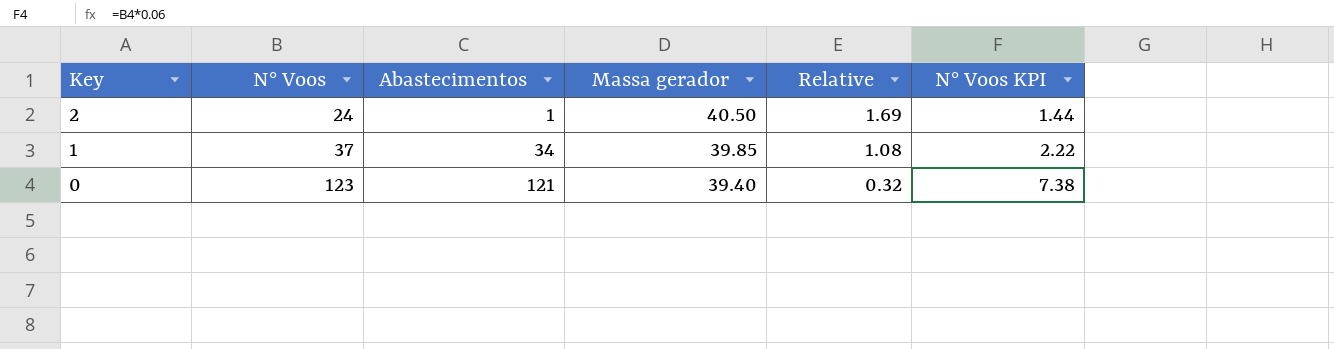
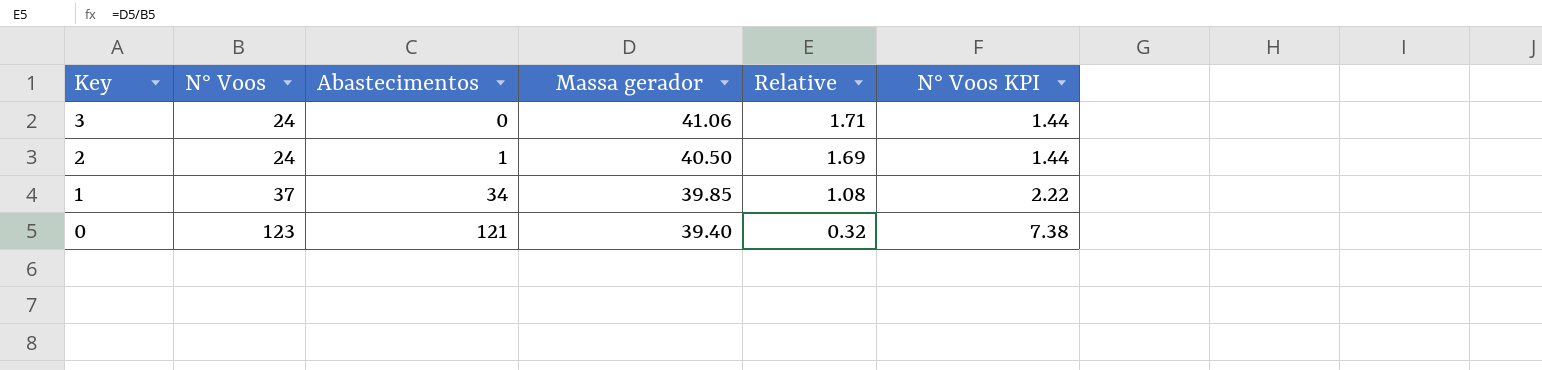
row 3: none -> 24 | 0 | 41.06 | 1.71 | 1.44

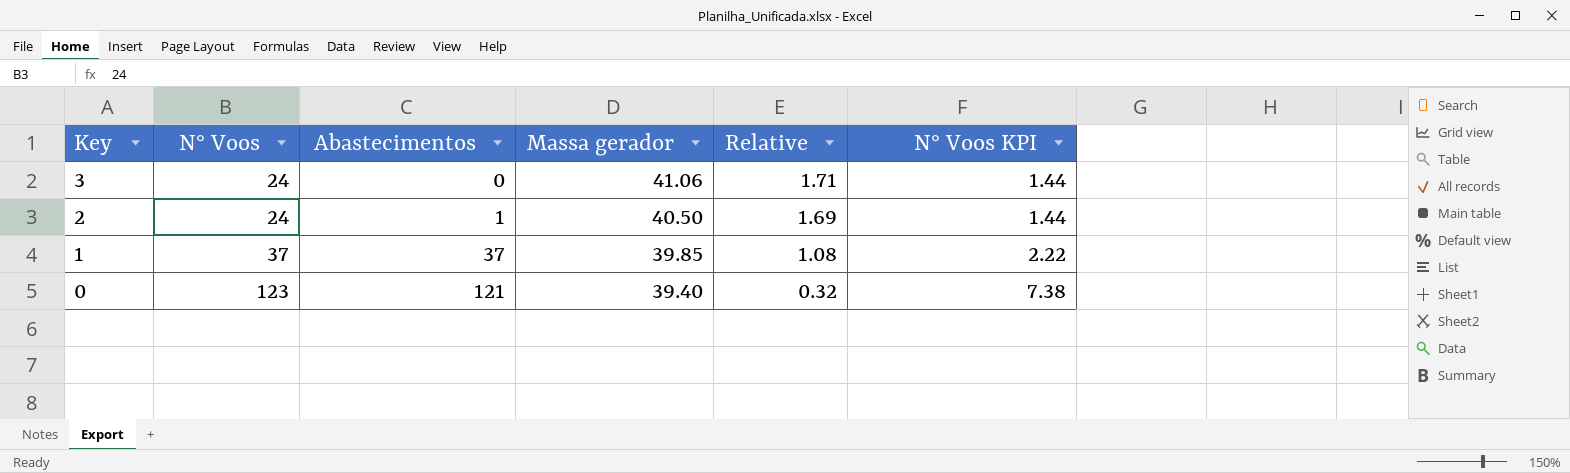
1 | Abastecimentos: 34 -> 37

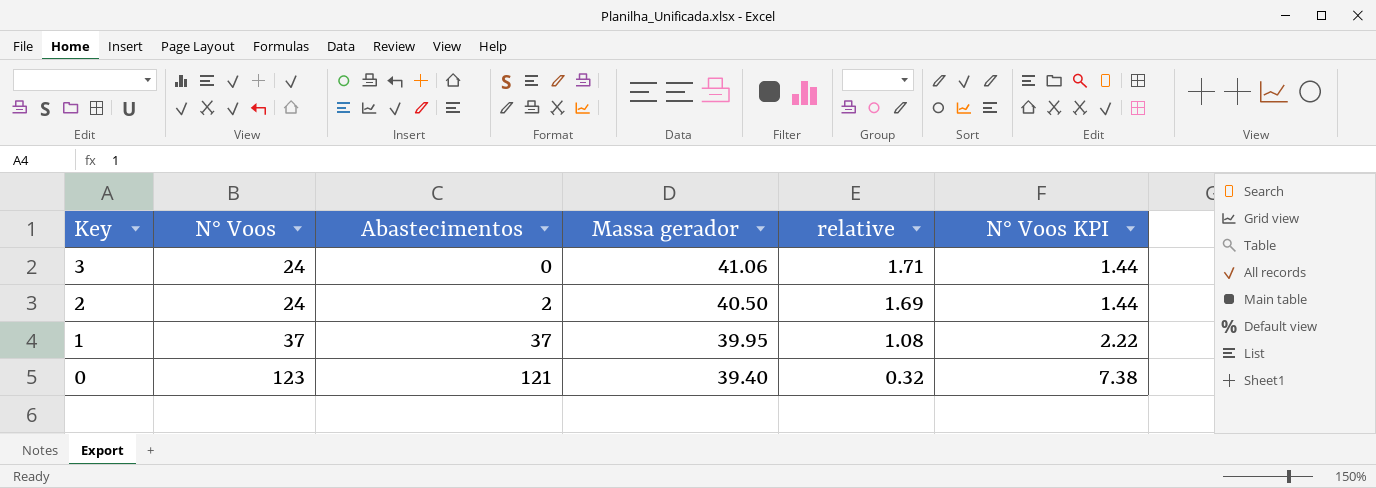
column name: Relative -> relative
2 | Abastecimentos: 1 -> 2
1 | Massa gerador: 39.85 -> 39.95

